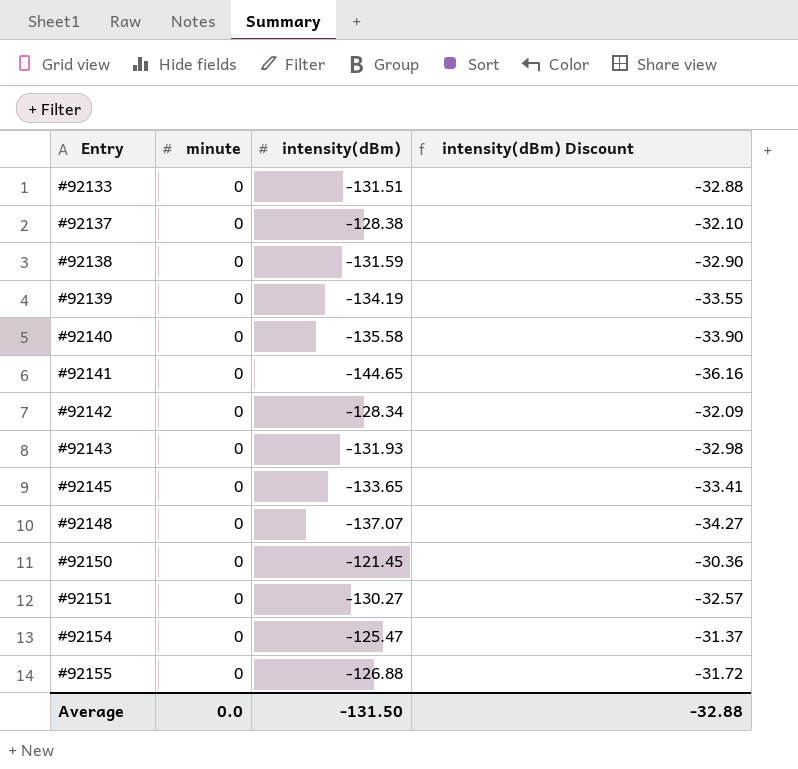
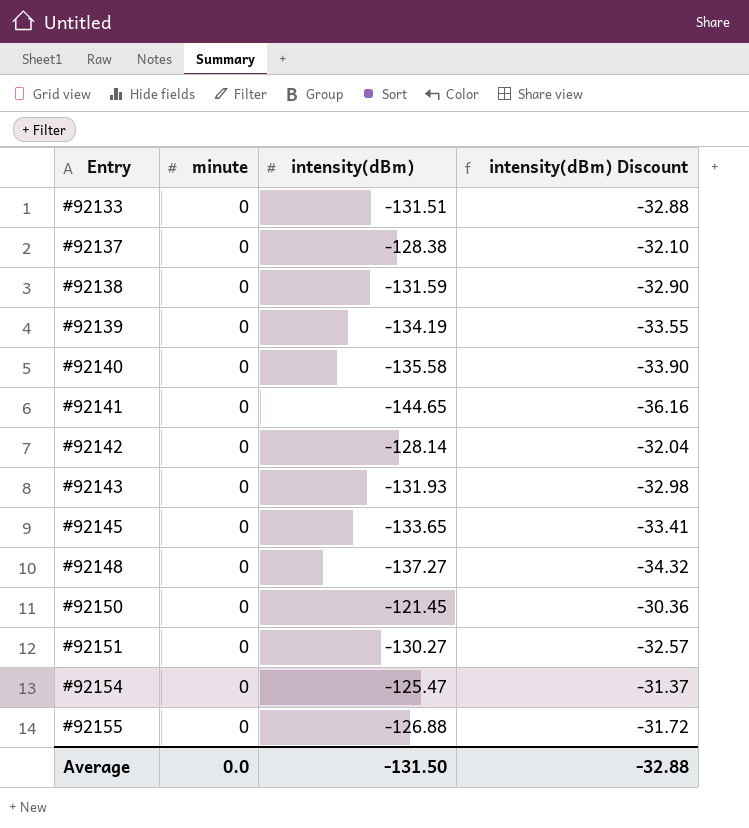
#92142 | intensity(dBm): -128.34 -> -128.14
#92142 | intensity(dBm) Discount: -32.09 -> -32.04
#92148 | intensity(dBm): -137.07 -> -137.27
#92148 | intensity(dBm) Discount: -34.27 -> -34.32

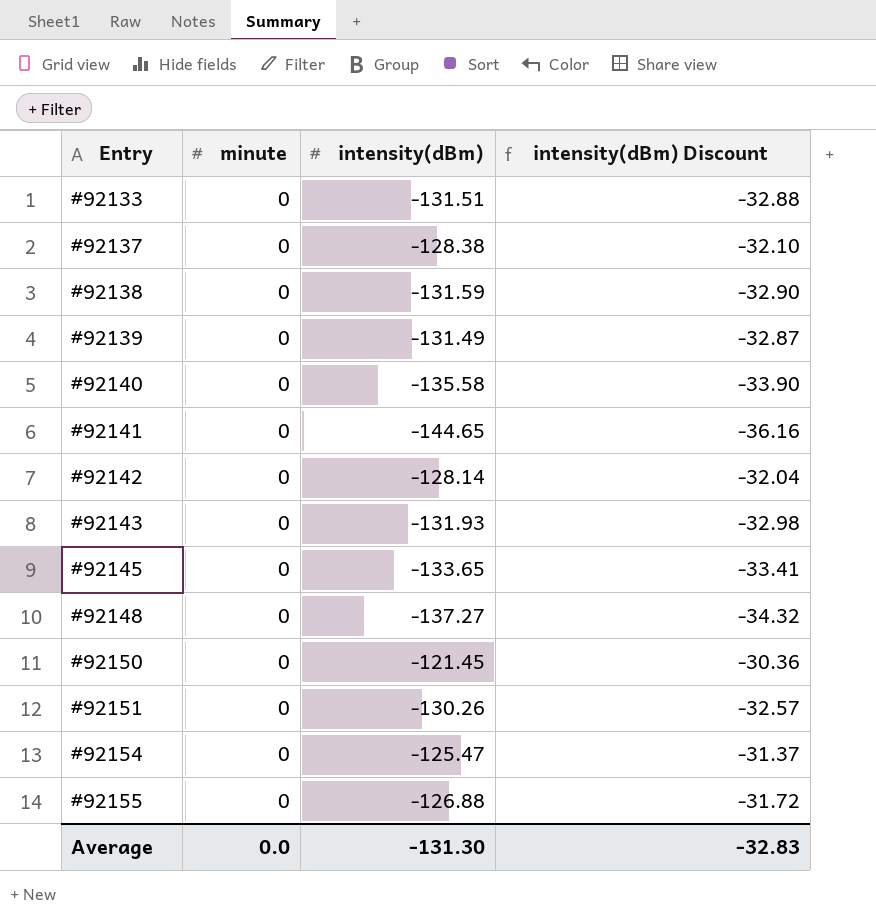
#92139 | intensity(dBm): -134.19 -> -131.49
#92139 | intensity(dBm) Discount: -33.55 -> -32.87
#92151 | intensity(dBm): -130.27 -> -130.26
Average | intensity(dBm): -131.50 -> -131.30
Average | intensity(dBm) Discount: -32.88 -> -32.83

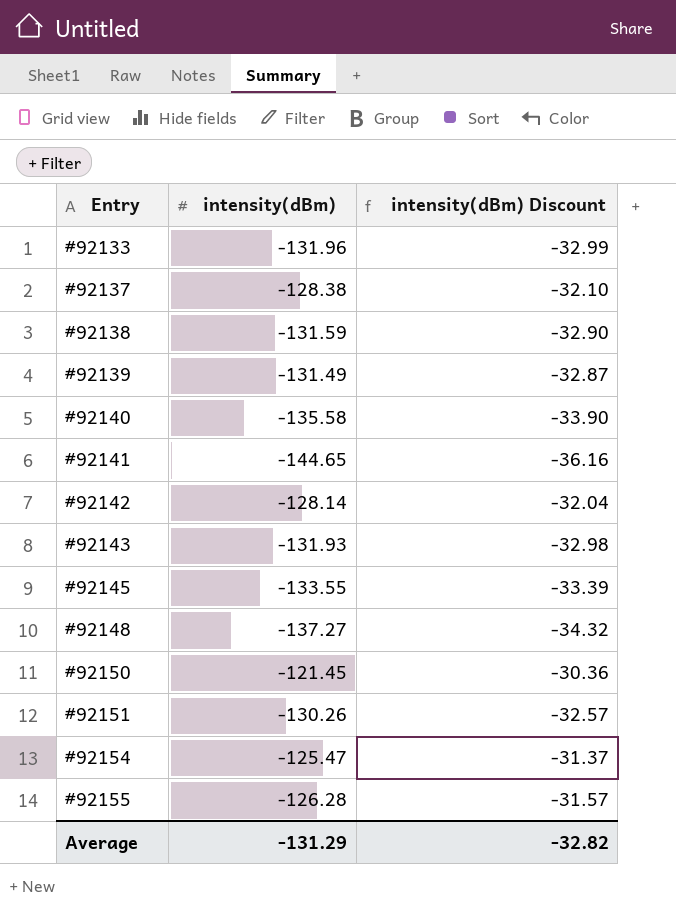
column minute | position: 2 -> none
#92133 | intensity(dBm): -131.51 -> -131.96
#92133 | intensity(dBm) Discount: -32.88 -> -32.99
#92145 | intensity(dBm): -133.65 -> -133.55
#92145 | intensity(dBm) Discount: -33.41 -> -33.39
#92155 | intensity(dBm): -126.88 -> -126.28
#92155 | intensity(dBm) Discount: -31.72 -> -31.57
Average | intensity(dBm): -131.30 -> -131.29
Average | intensity(dBm) Discount: -32.83 -> -32.82

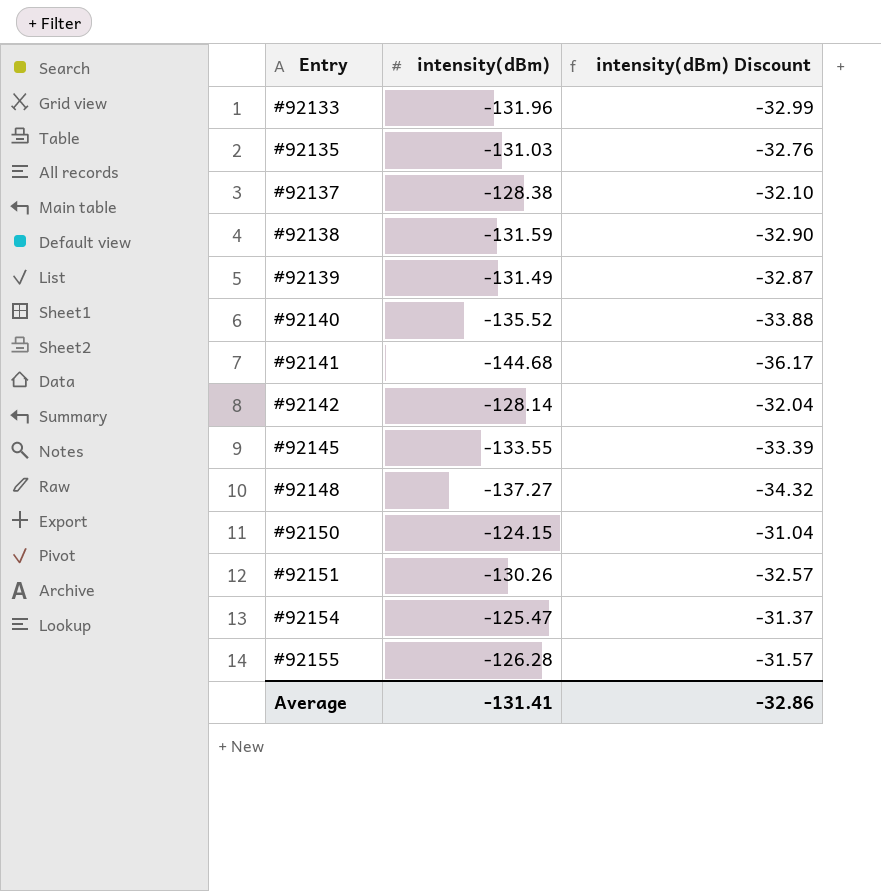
row #92143: -131.93 | -32.98 -> none
row #92135: none -> -131.03 | -32.76
#92140 | intensity(dBm): -135.58 -> -135.52
#92140 | intensity(dBm) Discount: -33.90 -> -33.88
#92141 | intensity(dBm): -144.65 -> -144.68
#92141 | intensity(dBm) Discount: -36.16 -> -36.17
#92150 | intensity(dBm): -121.45 -> -124.15
#92150 | intensity(dBm) Discount: -30.36 -> -31.04
Average | intensity(dBm): -131.29 -> -131.41
Average | intensity(dBm) Discount: -32.82 -> -32.86

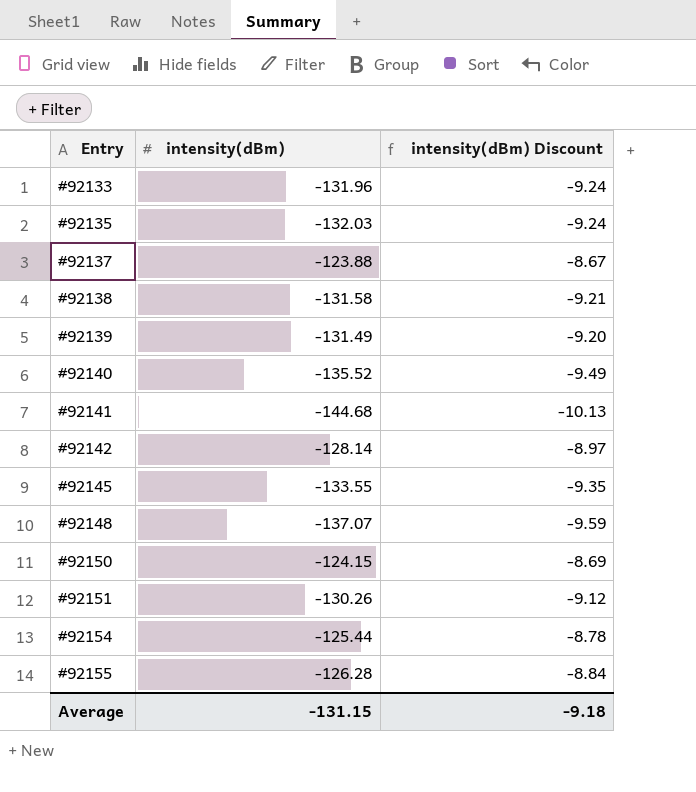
column intensity(dBm) Discount | formula: [intensity(dBm)] * 0.25 -> [intensity(dBm)] * 0.07
#92135 | intensity(dBm): -131.03 -> -132.03
#92137 | intensity(dBm): -128.38 -> -123.88
#92138 | intensity(dBm): -131.59 -> -131.58
#92148 | intensity(dBm): -137.27 -> -137.07
#92154 | intensity(dBm): -125.47 -> -125.44
Average | intensity(dBm): -131.41 -> -131.15
Average | intensity(dBm) Discount: -32.86 -> -9.18

